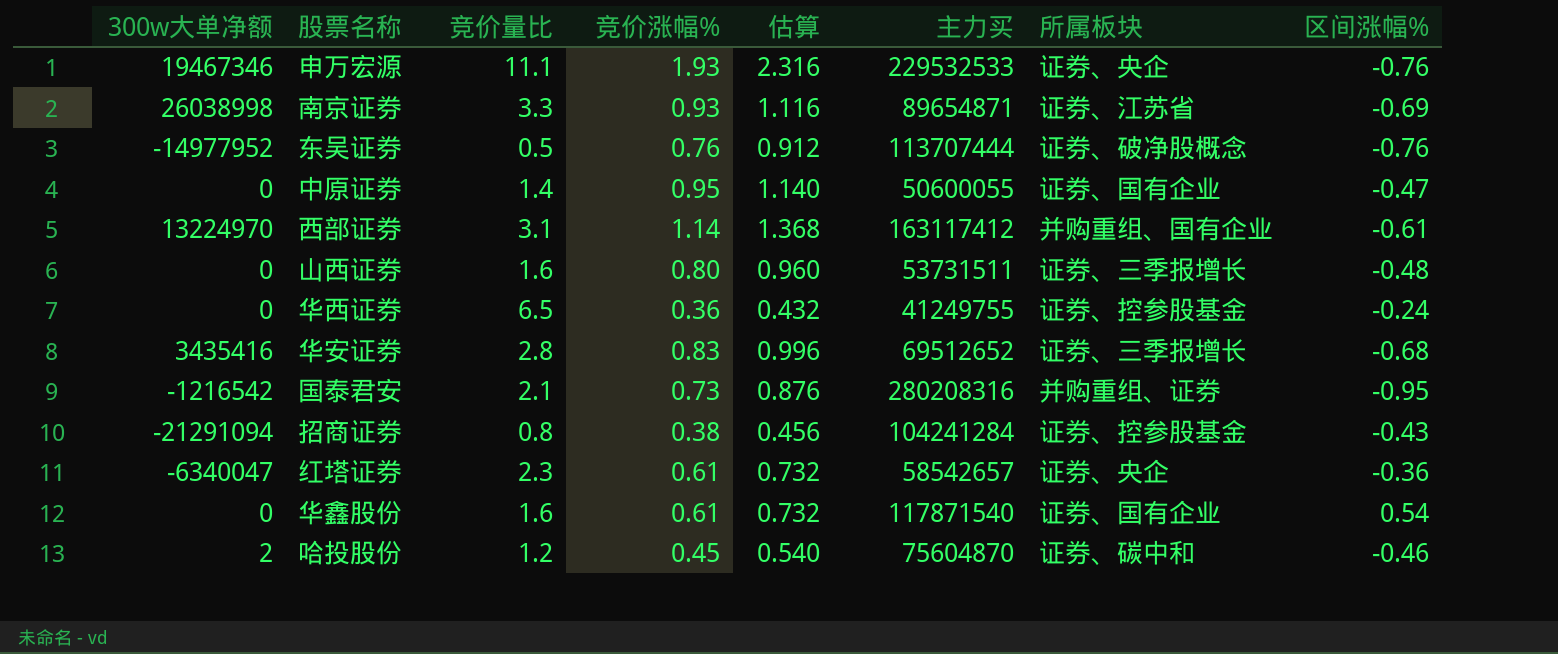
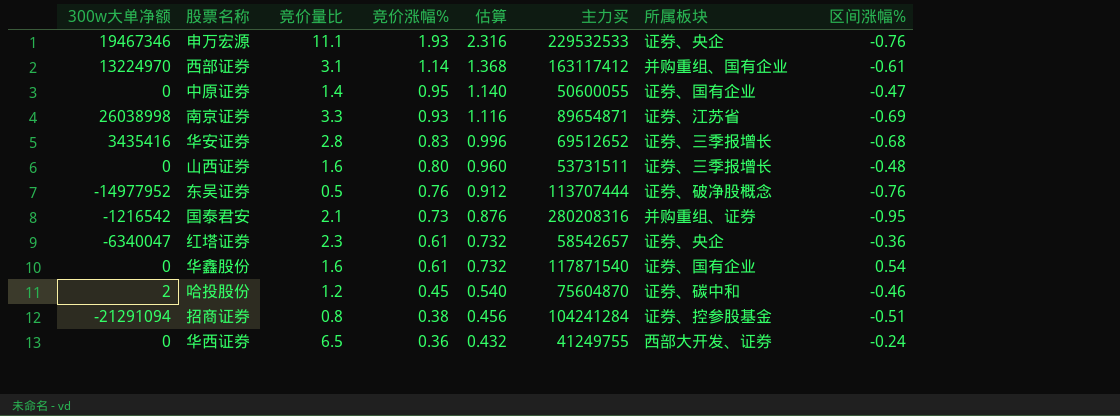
row order: none -> 竞价涨幅% descending
招商证券 | 区间涨幅%: -0.43 -> -0.51
华西证券 | 所属板块: 证券、控参股基金 -> 西部大开发、证券

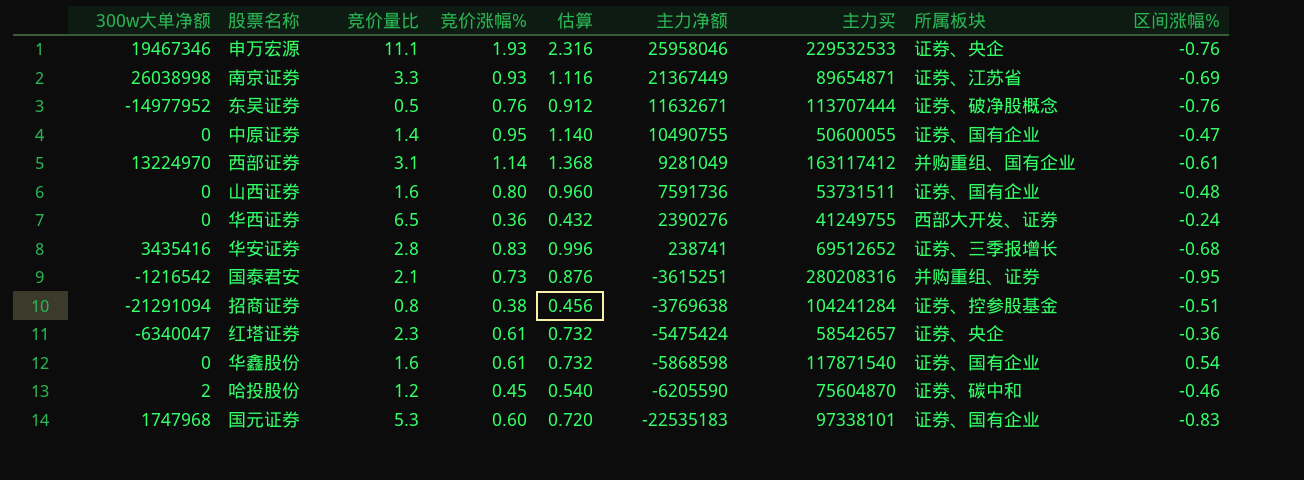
row order: 竞价涨幅% descending -> 主力净额 descending
column 主力净额 | position: none -> 6
山西证券 | 所属板块: 证券、三季报增长 -> 证券、国有企业
row 国元证券: none -> 1747968 | 5.3 | 0.60 | 0.720 | -22535183 | 97338101 | 证券、国有企业 | -0.83

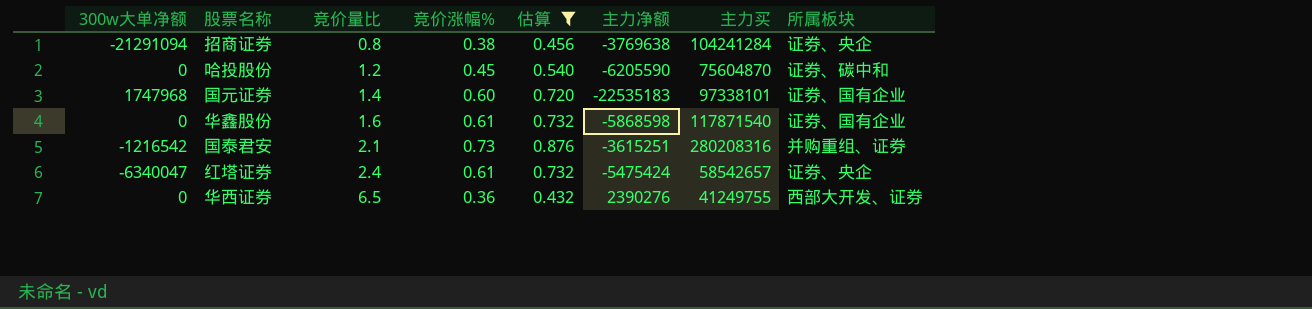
filter: none -> 估算 <= 0.876
row order: 主力净额 descending -> 竞价量比 ascending
column 区间涨幅% | position: 9 -> none
招商证券 | 所属板块: 证券、控参股基金 -> 证券、央企
哈投股份 | 300w大单净额: 2 -> 0
国元证券 | 竞价量比: 5.3 -> 1.4
红塔证券 | 竞价量比: 2.3 -> 2.4

